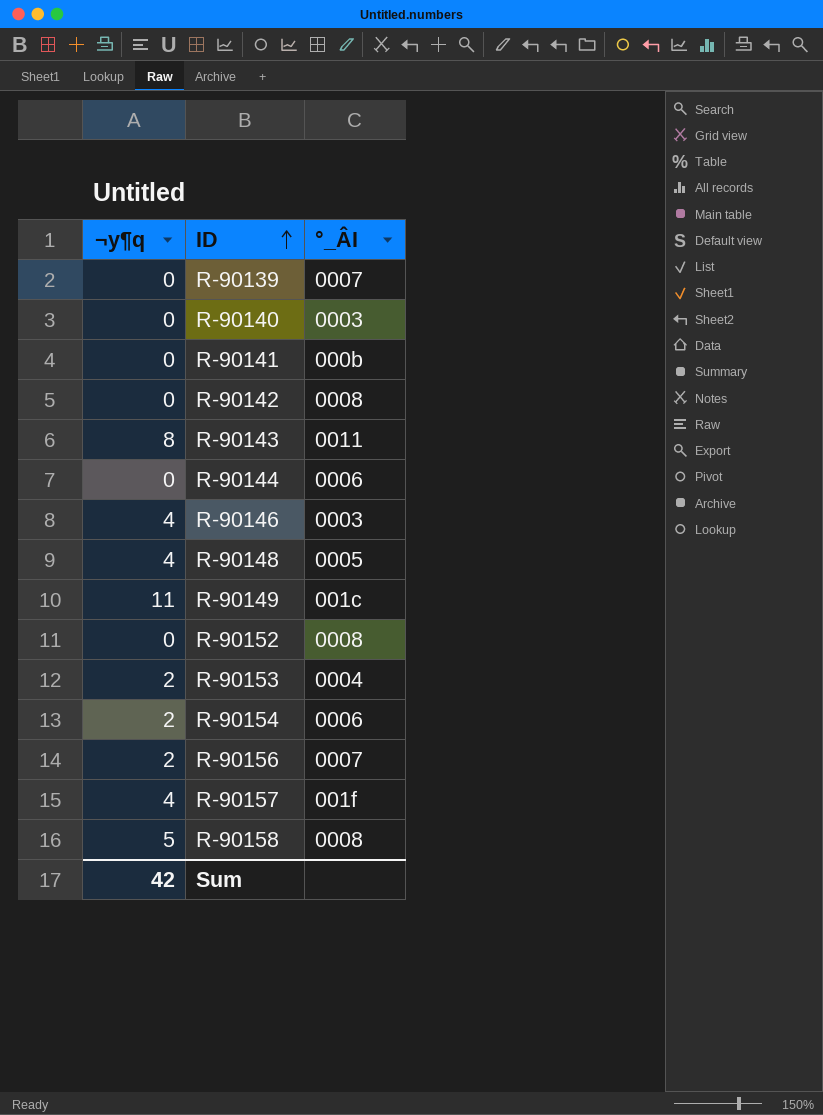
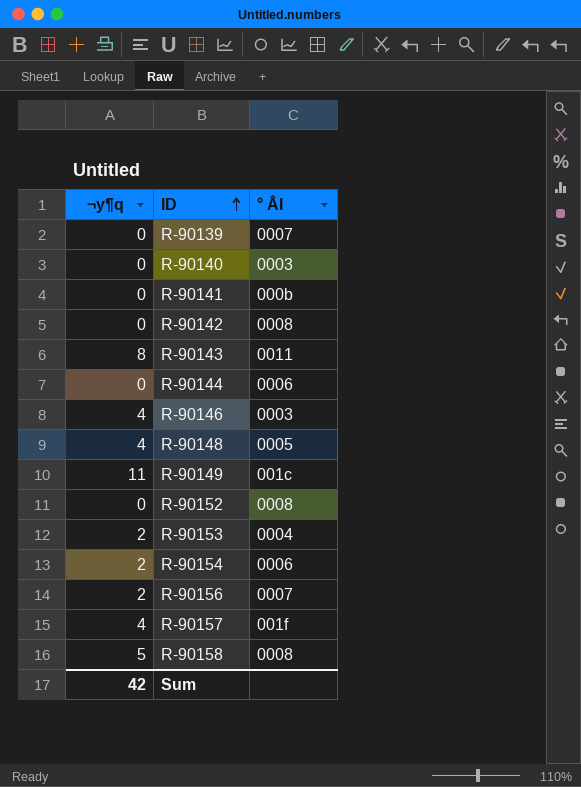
column name: °_ÂI -> ° ÂI

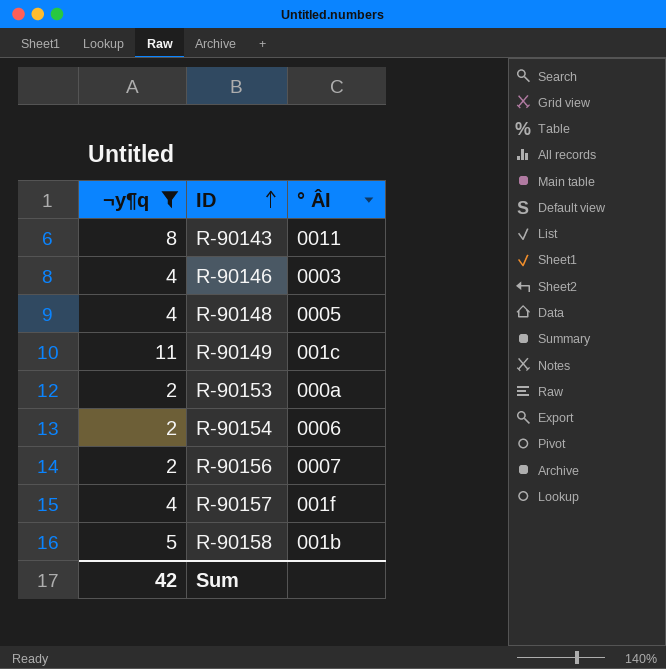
filter: none -> ¬y¶q != 0
R-90153 | ° ÂI: 0004 -> 000a
R-90158 | ° ÂI: 0008 -> 001b

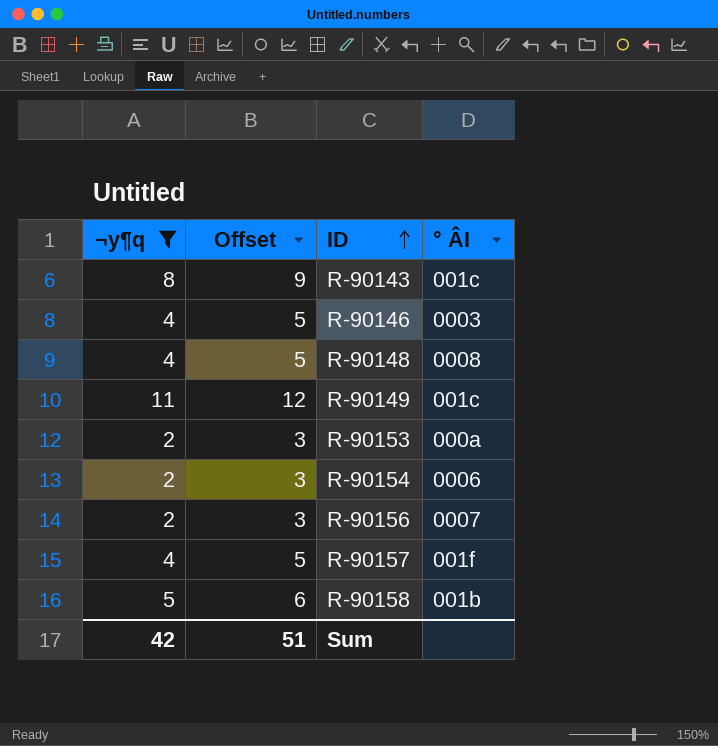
column Offset | formula: none -> [¬y¶q] + 1
R-90143 | ° ÂI: 0011 -> 001c
R-90148 | ° ÂI: 0005 -> 0008

